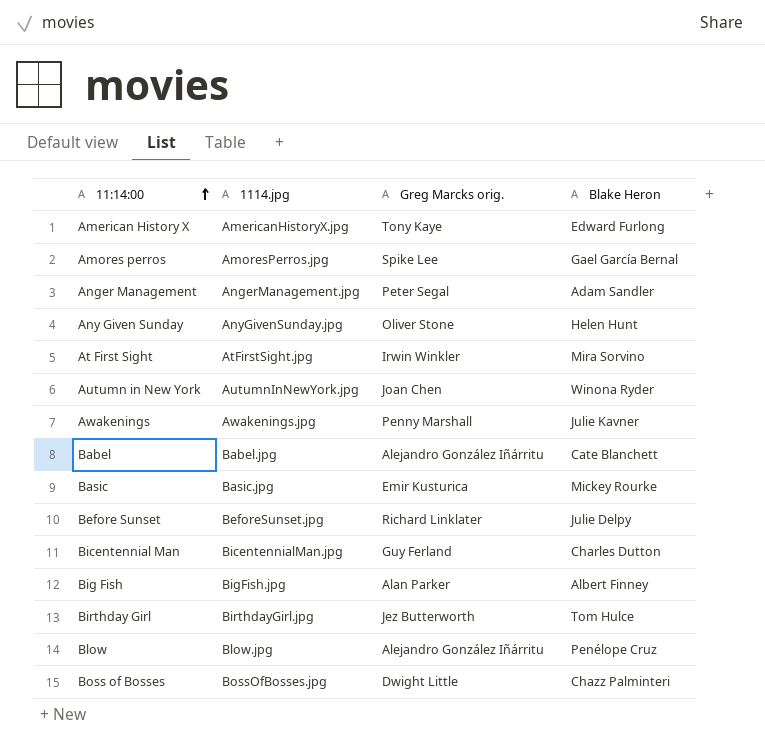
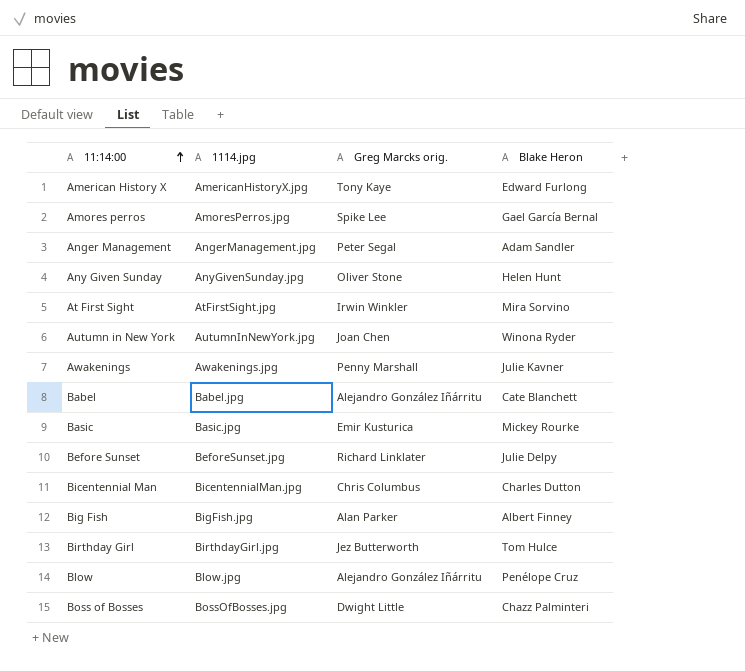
Bicentennial Man | Greg Marcks orig.: Guy Ferland -> Chris Columbus

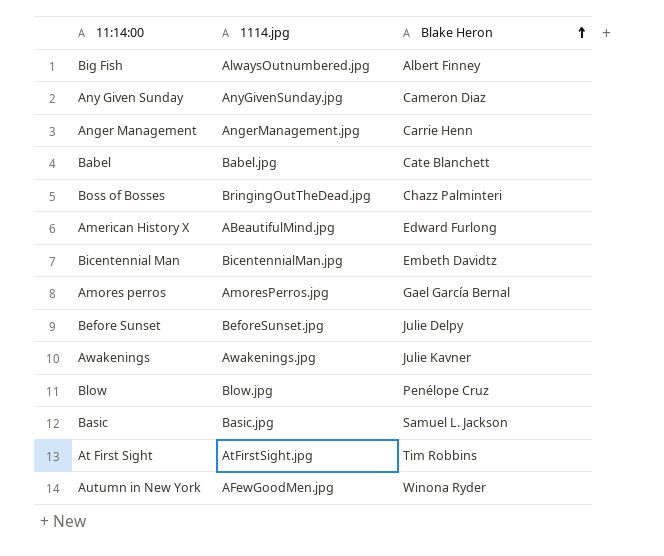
row order: 11:14:00 ascending -> Blake Heron ascending
column Greg Marcks orig. | position: 3 -> none
row Birthday Girl: BirthdayGirl.jpg | Jez Butterworth | Tom Hulce -> none
Big Fish | 1114.jpg: BigFish.jpg -> AlwaysOutnumbered.jpg
Any Given Sunday | Blake Heron: Helen Hunt -> Cameron Diaz
Anger Management | Blake Heron: Adam Sandler -> Carrie Henn
Boss of Bosses | 1114.jpg: BossOfBosses.jpg -> BringingOutTheDead.jpg
American History X | 1114.jpg: AmericanHistoryX.jpg -> ABeautifulMind.jpg
Bicentennial Man | Blake Heron: Charles Dutton -> Embeth Davidtz
Basic | Blake Heron: Mickey Rourke -> Samuel L. Jackson
At First Sight | Blake Heron: Mira Sorvino -> Tim Robbins
Autumn in New York | 1114.jpg: AutumnInNewYork.jpg -> AFewGoodMen.jpg

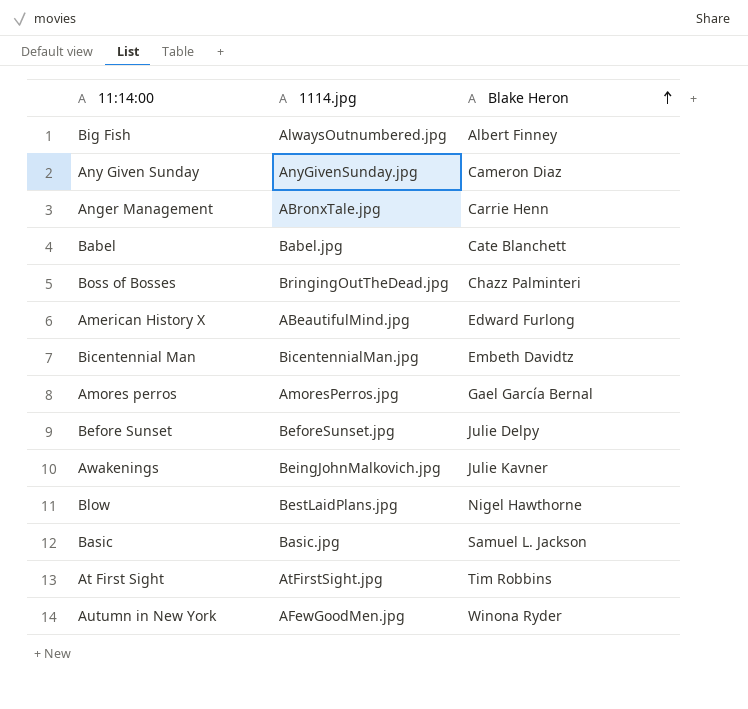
Anger Management | 1114.jpg: AngerManagement.jpg -> ABronxTale.jpg
Awakenings | 1114.jpg: Awakenings.jpg -> BeingJohnMalkovich.jpg
Blow | 1114.jpg: Blow.jpg -> BestLaidPlans.jpg
Blow | Blake Heron: Penélope Cruz -> Nigel Hawthorne

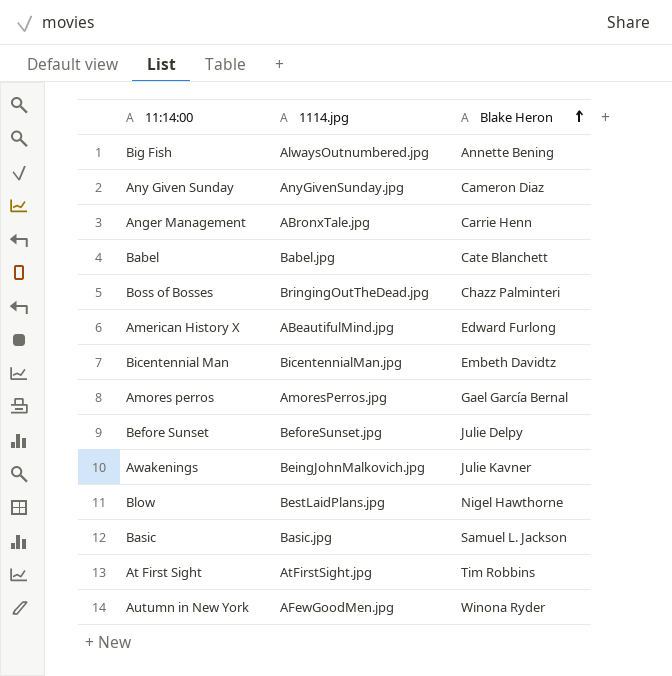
Big Fish | Blake Heron: Albert Finney -> Annette Bening

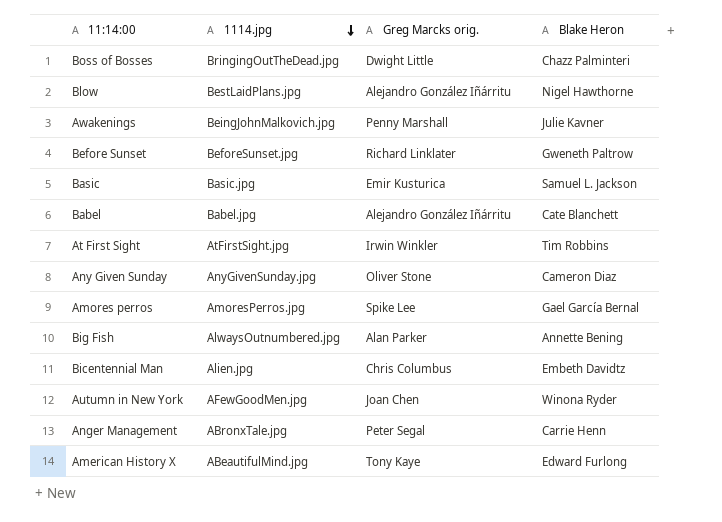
row order: Blake Heron ascending -> 1114.jpg descending
column Greg Marcks orig. | position: none -> 3
Before Sunset | Blake Heron: Julie Delpy -> Gweneth Paltrow
Bicentennial Man | 1114.jpg: BicentennialMan.jpg -> Alien.jpg

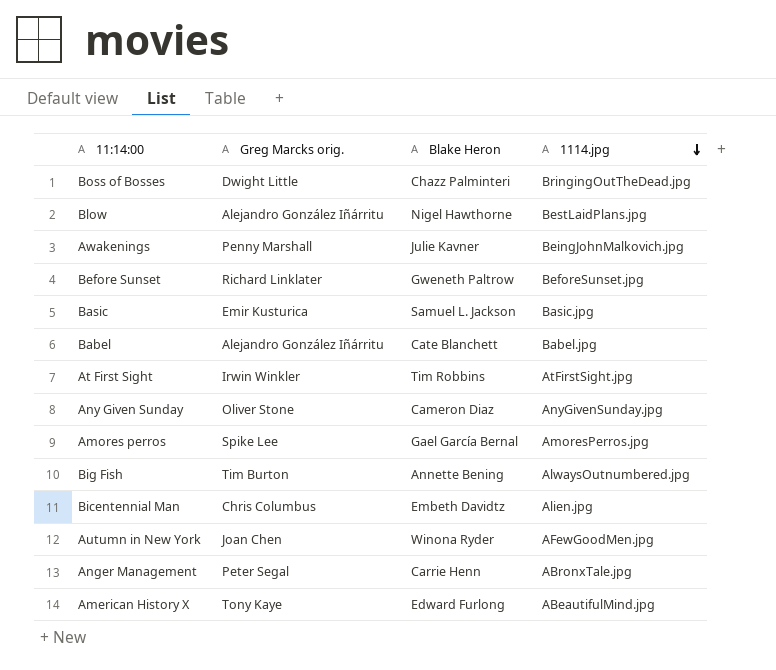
column 1114.jpg | position: 2 -> 4
Big Fish | Greg Marcks orig.: Alan Parker -> Tim Burton

